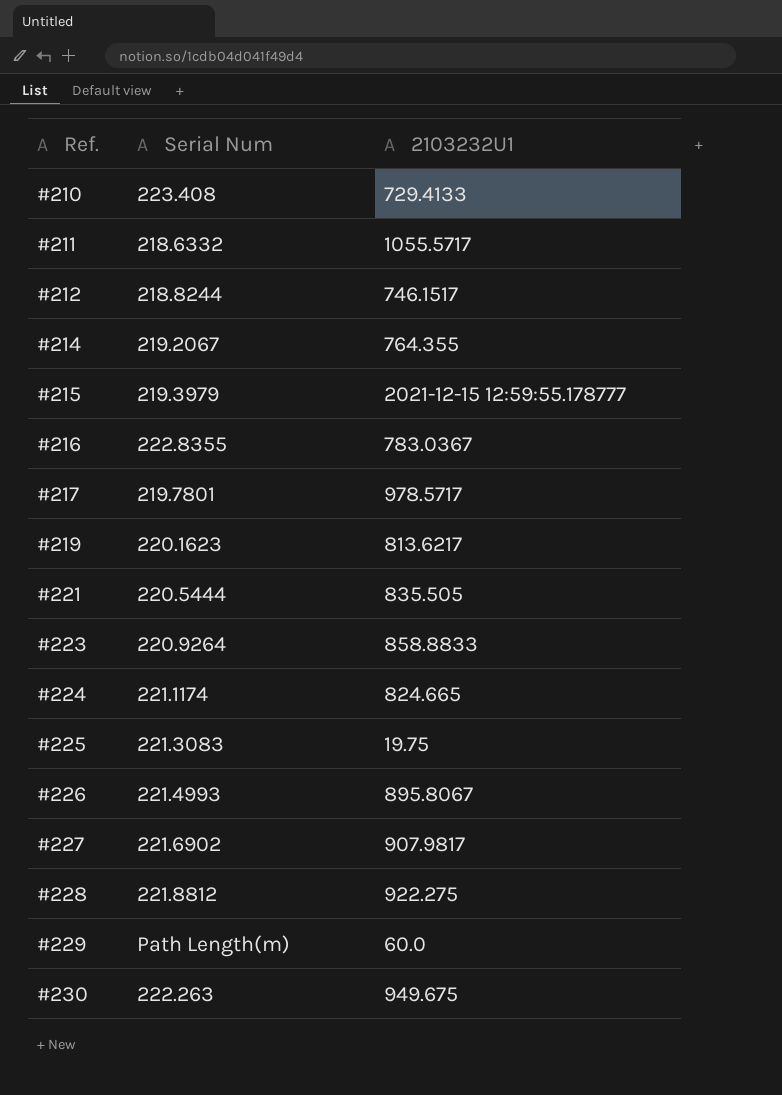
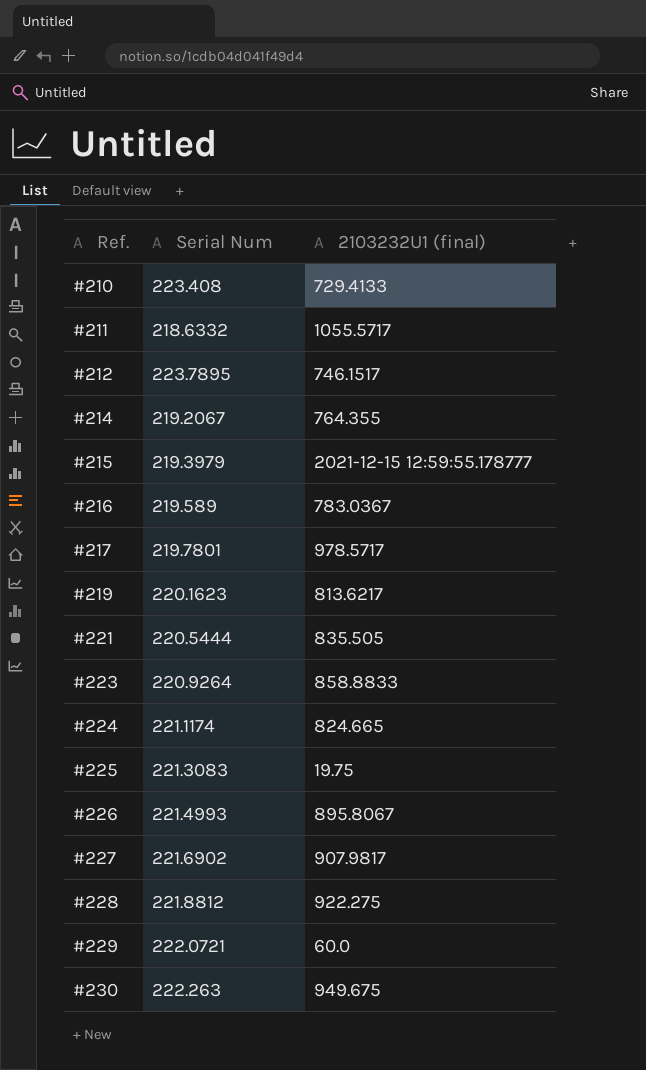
column name: 2103232U1 -> 2103232U1 (final)
#212 | Serial Num: 218.8244 -> 223.7895
#216 | Serial Num: 222.8355 -> 219.589
#229 | Serial Num: Path Length(m) -> 222.0721

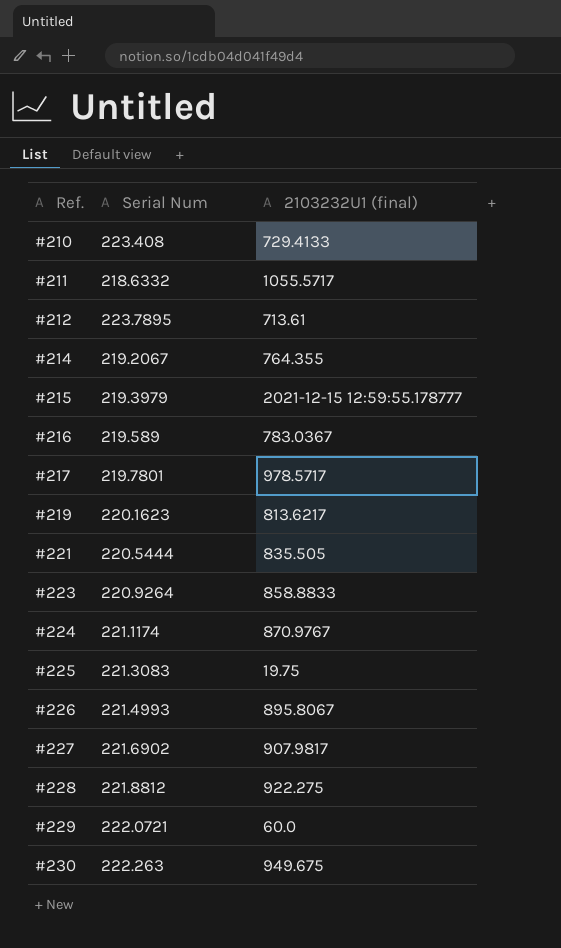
#212 | 2103232U1 (final): 746.1517 -> 713.61
#224 | 2103232U1 (final): 824.665 -> 870.9767

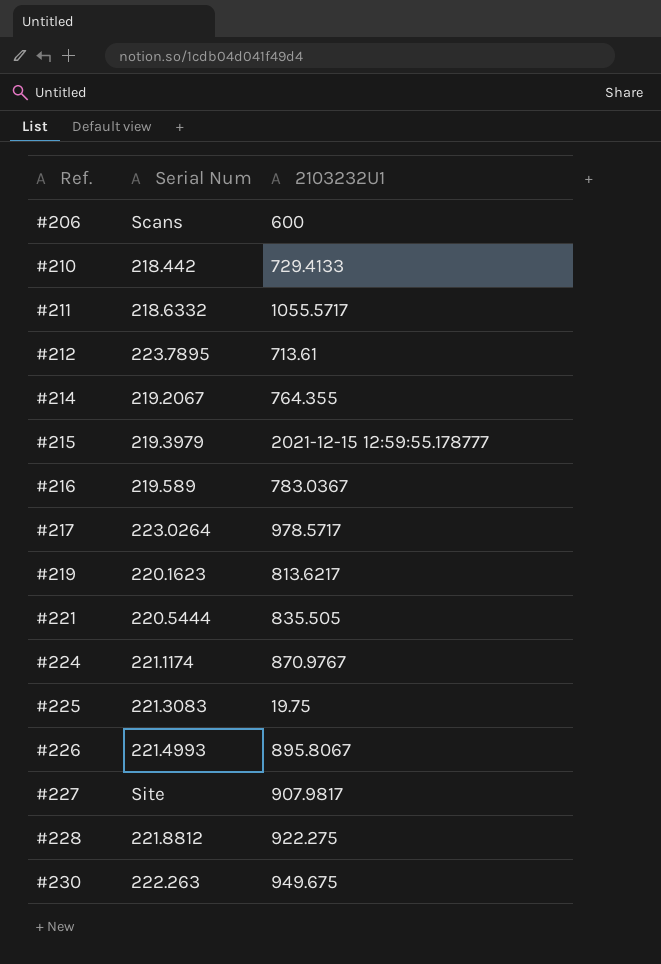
column name: 2103232U1 (final) -> 2103232U1
row #223: 220.9264 | 858.8833 -> none
row #229: 222.0721 | 60.0 -> none
row #206: none -> Scans | 600
#210 | Serial Num: 223.408 -> 218.442
#217 | Serial Num: 219.7801 -> 223.0264
#227 | Serial Num: 221.6902 -> Site

